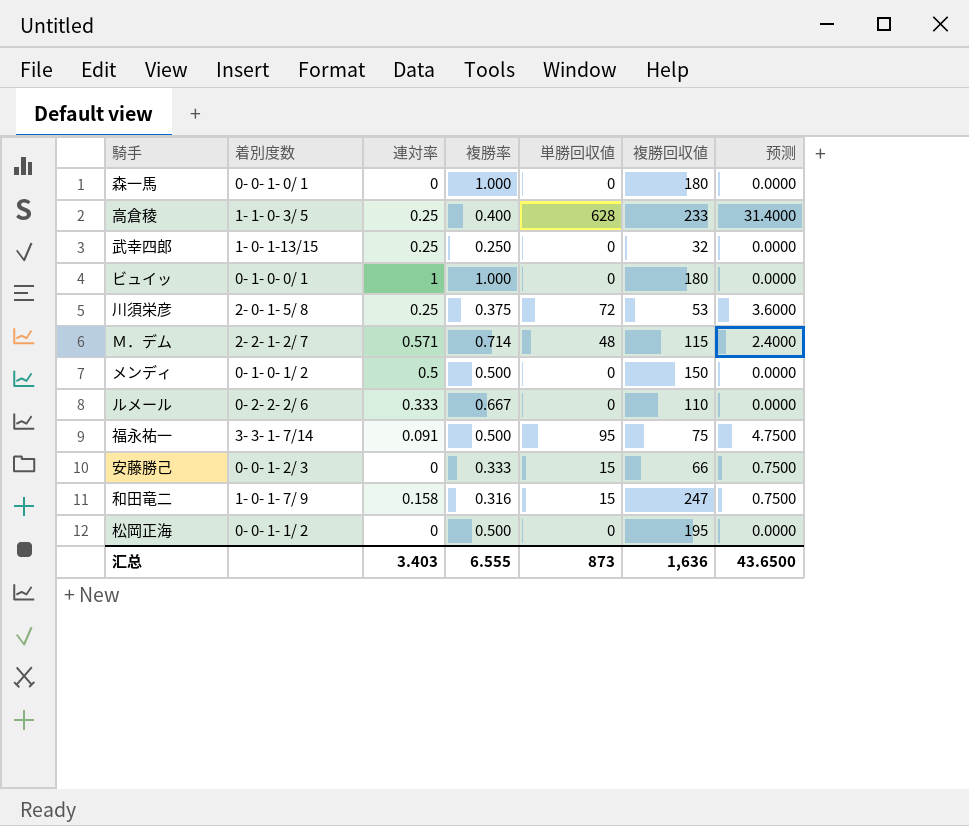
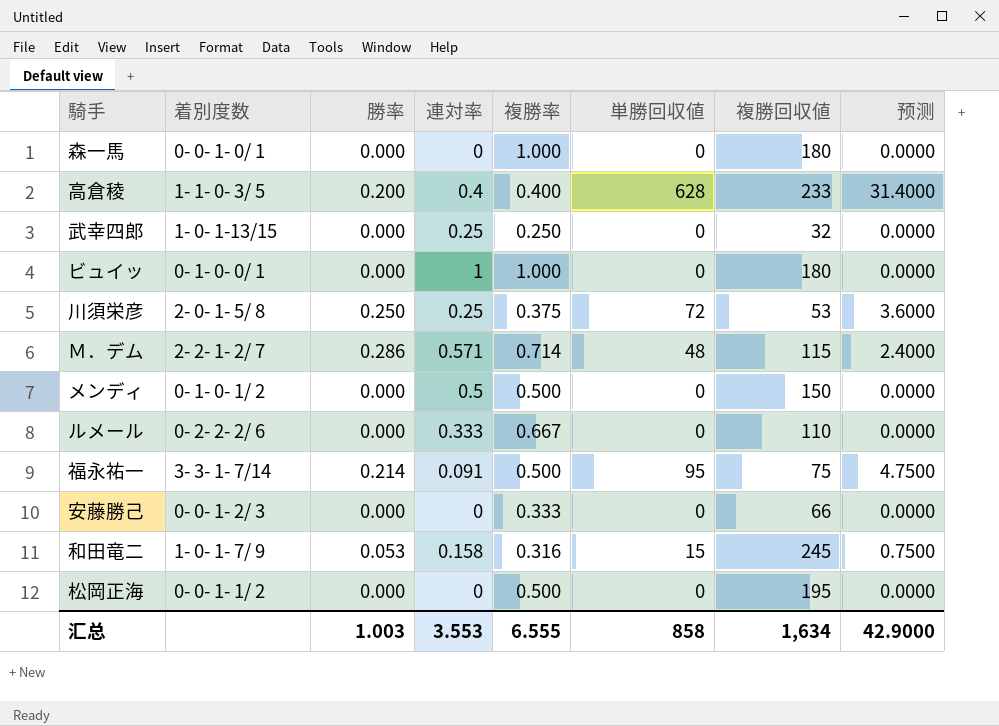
column 勝率 | position: none -> 3
高倉稜 | 連対率: 0.25 -> 0.4
安藤勝己 | 単勝回収値: 15 -> 0
安藤勝己 | 预测: 0.7500 -> 0.0000
和田竜二 | 複勝回収値: 247 -> 245
汇总 | 連対率: 3.403 -> 3.553
汇总 | 単勝回収値: 873 -> 858
汇总 | 複勝回収値: 1,636 -> 1,634
汇总 | 预测: 43.6500 -> 42.9000

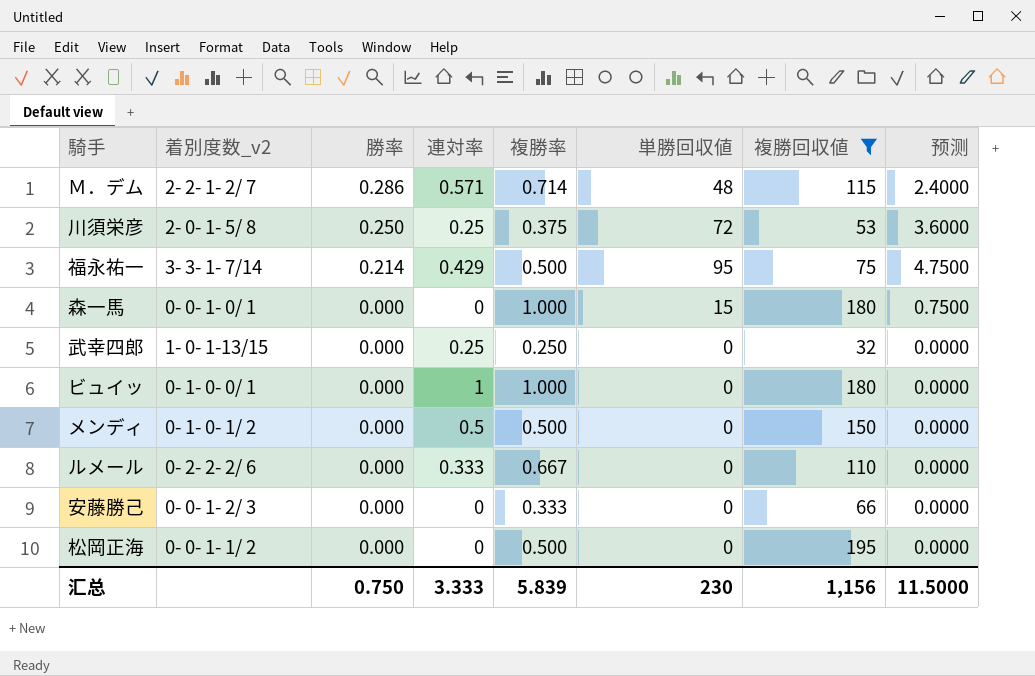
filter: none -> 複勝回収値 <= 195
row order: none -> 勝率 descending
column name: 着別度数 -> 着別度数_v2
福永祐一 | 連対率: 0.091 -> 0.429
森一馬 | 単勝回収値: 0 -> 15
森一馬 | 预测: 0.0000 -> 0.7500
汇总 | 勝率: 1.003 -> 0.750
汇总 | 連対率: 3.553 -> 3.333
汇总 | 複勝率: 6.555 -> 5.839
汇总 | 単勝回収値: 858 -> 230
汇总 | 複勝回収値: 1,634 -> 1,156
汇总 | 预测: 42.9000 -> 11.5000

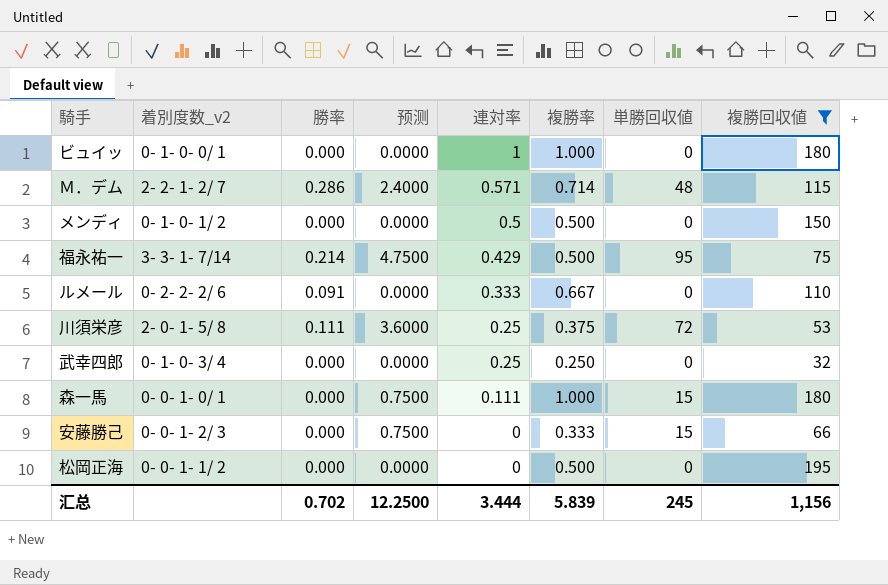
row order: 勝率 descending -> 連対率 descending
column 预测 | position: 8 -> 4
ルメール | 勝率: 0.000 -> 0.091
川須栄彦 | 勝率: 0.250 -> 0.111
武幸四郎 | 着別度数_v2: 1- 0- 1-13/15 -> 0- 1- 0- 3/ 4
森一馬 | 連対率: 0 -> 0.111
安藤勝己 | 预测: 0.0000 -> 0.7500
安藤勝己 | 単勝回収値: 0 -> 15
汇总 | 勝率: 0.750 -> 0.702
汇总 | 预测: 11.5000 -> 12.2500
汇总 | 連対率: 3.333 -> 3.444
汇总 | 単勝回収値: 230 -> 245

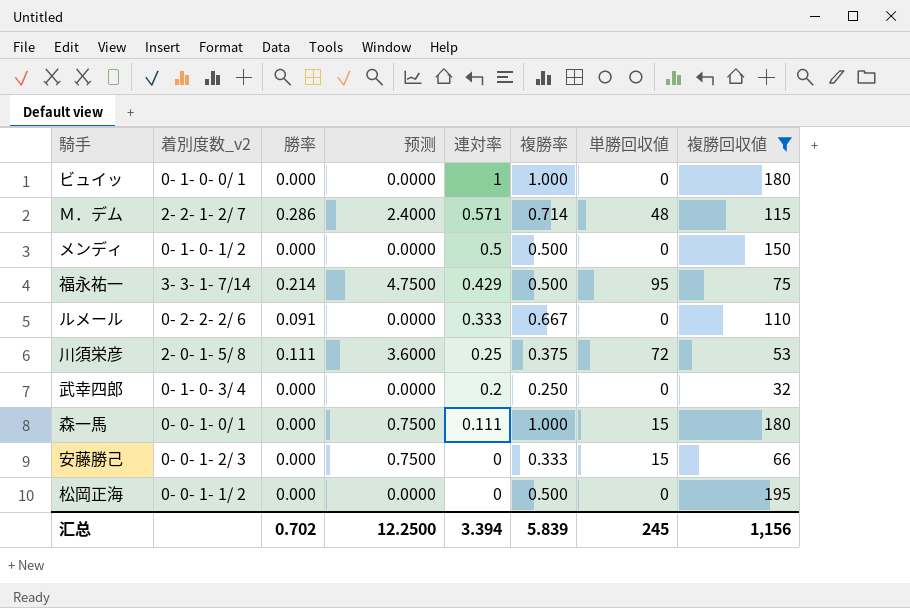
武幸四郎 | 連対率: 0.25 -> 0.2
汇总 | 連対率: 3.444 -> 3.394

